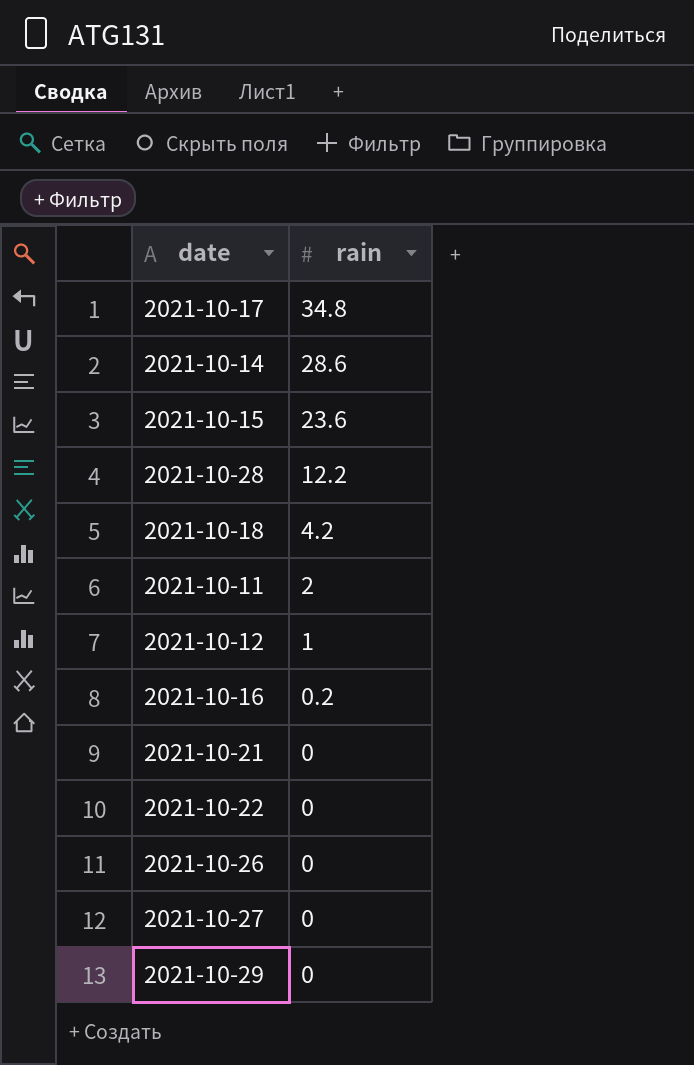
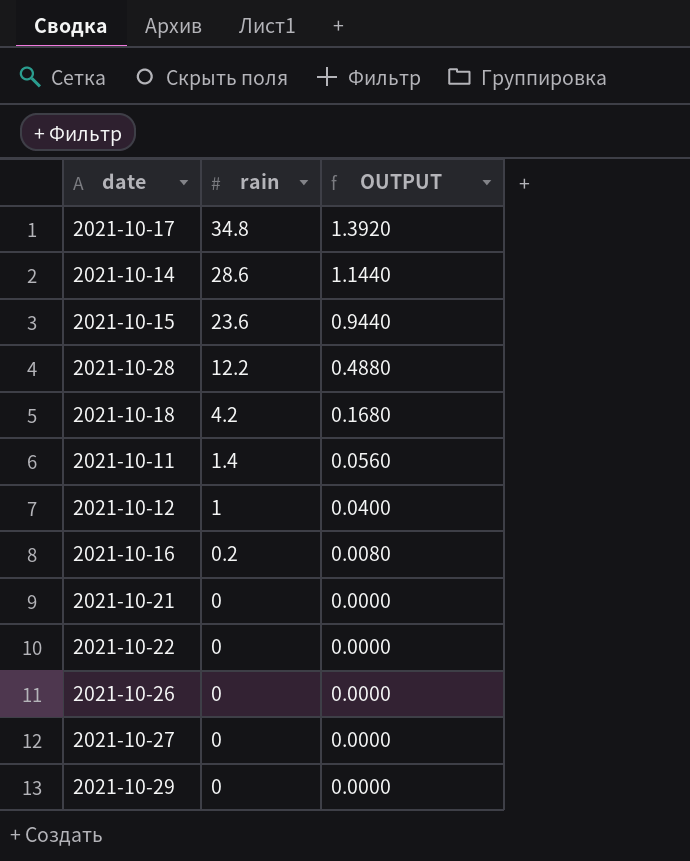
column OUTPUT | formula: none -> [rain] * 0.04
2021-10-11 | rain: 2 -> 1.4

